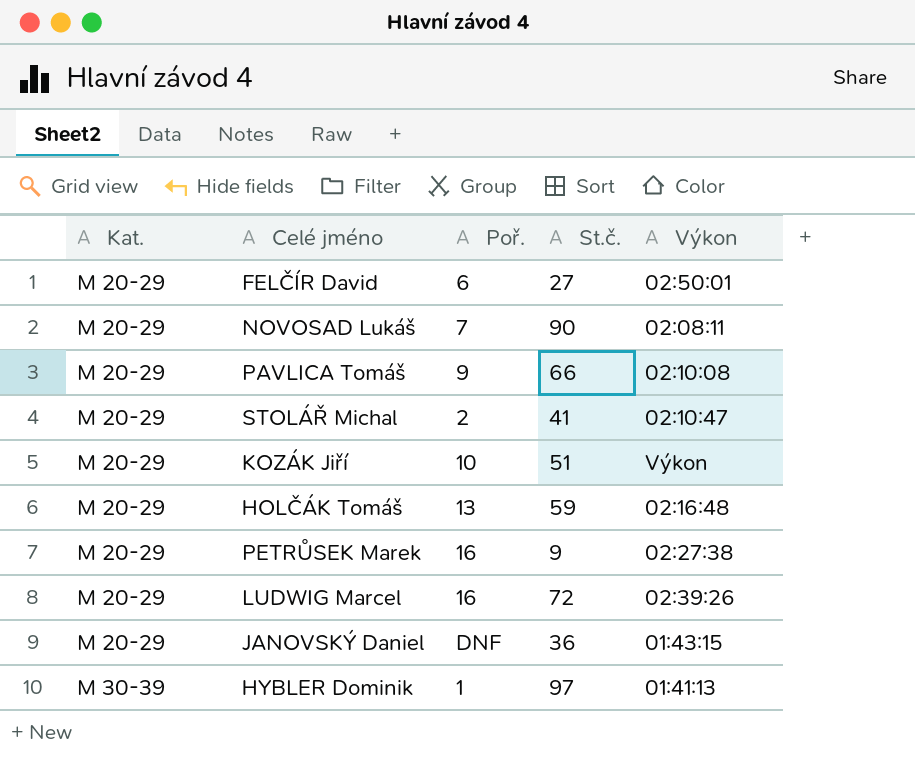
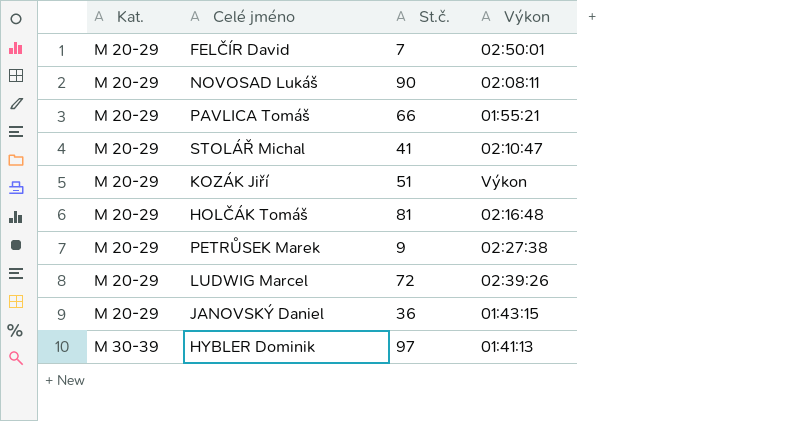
column Poř. | position: 3 -> none
FELČÍR David | St.č.: 27 -> 7
PAVLICA Tomáš | Výkon: 02:10:08 -> 01:55:21
HOLČÁK Tomáš | St.č.: 59 -> 81

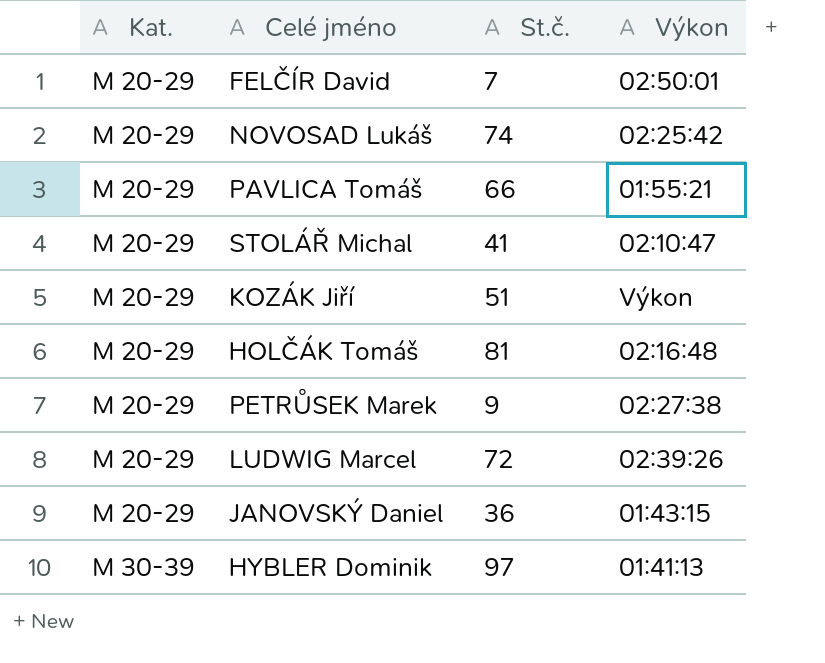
NOVOSAD Lukáš | St.č.: 90 -> 74
NOVOSAD Lukáš | Výkon: 02:08:11 -> 02:25:42

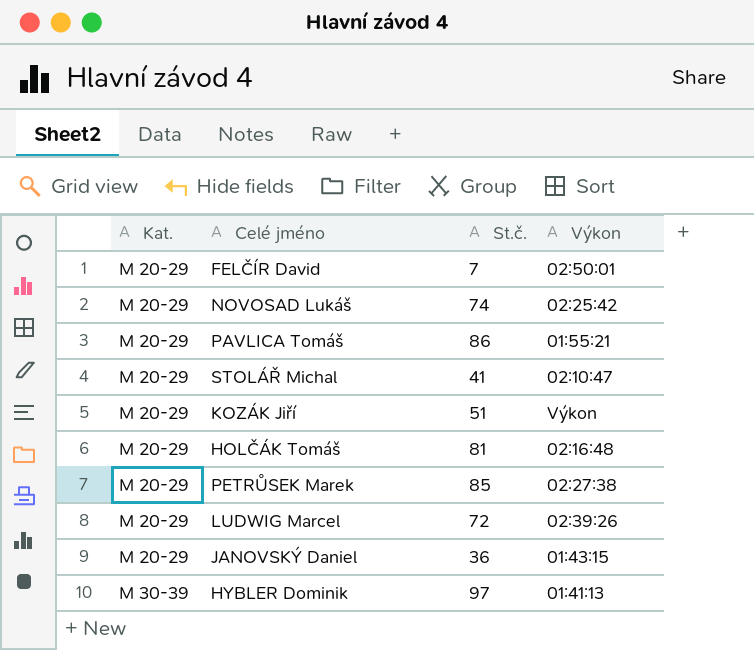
PAVLICA Tomáš | St.č.: 66 -> 86
PETRŮSEK Marek | St.č.: 9 -> 85

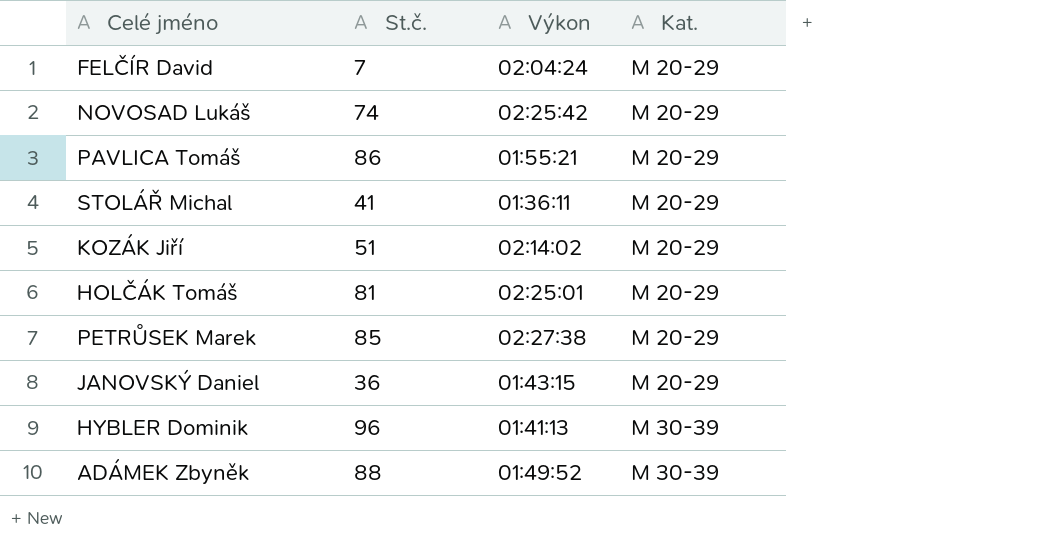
column Kat. | position: 1 -> 4
row LUDWIG Marcel: M 20-29 | 72 | 02:39:26 -> none
FELČÍR David | Výkon: 02:50:01 -> 02:04:24
STOLÁŘ Michal | Výkon: 02:10:47 -> 01:36:11
KOZÁK Jiří | Výkon: Výkon -> 02:14:02
HOLČÁK Tomáš | Výkon: 02:16:48 -> 02:25:01
HYBLER Dominik | St.č.: 97 -> 96
row ADÁMEK Zbyněk: none -> 88 | 01:49:52 | M 30-39

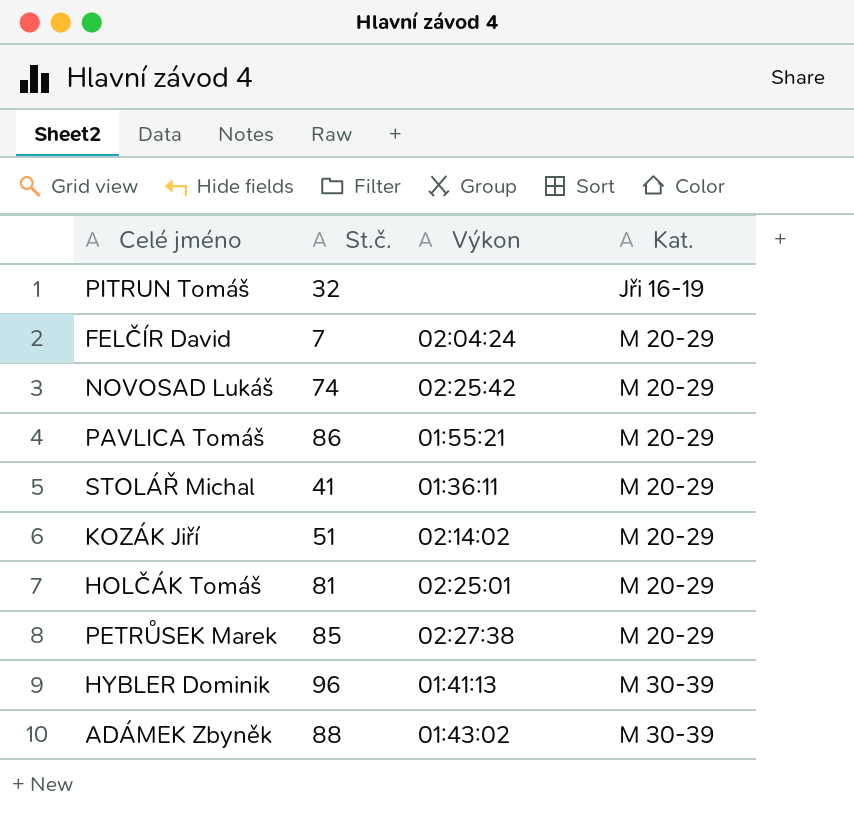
row JANOVSKÝ Daniel: 36 | 01:43:15 | M 20-29 -> none
row PITRUN Tomáš: none -> 32 | none | Jři 16-19
ADÁMEK Zbyněk | Výkon: 01:49:52 -> 01:43:02

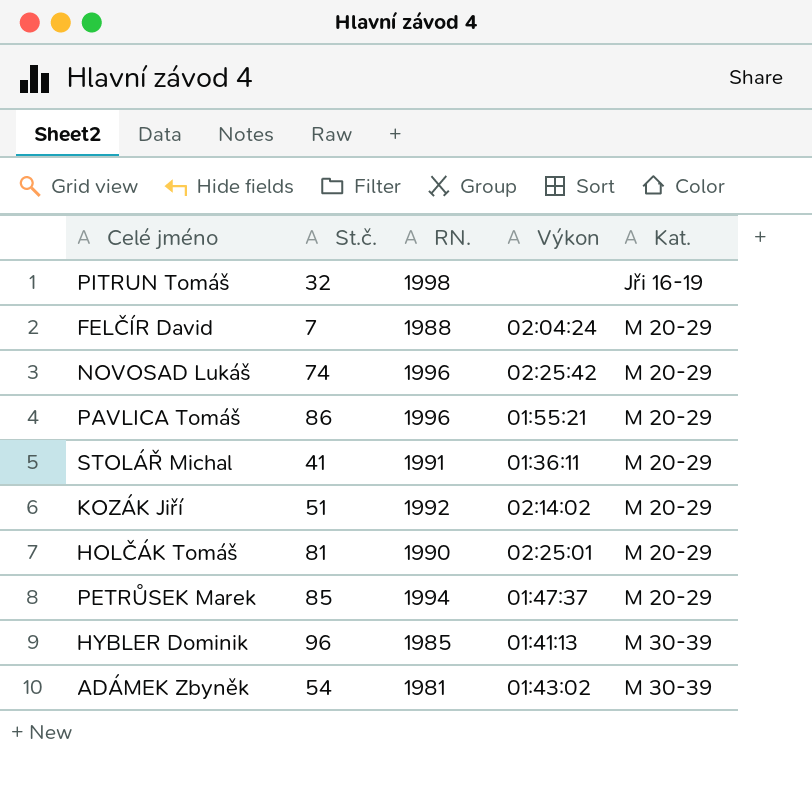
column RN. | position: none -> 3
PETRŮSEK Marek | Výkon: 02:27:38 -> 01:47:37
ADÁMEK Zbyněk | St.č.: 88 -> 54

